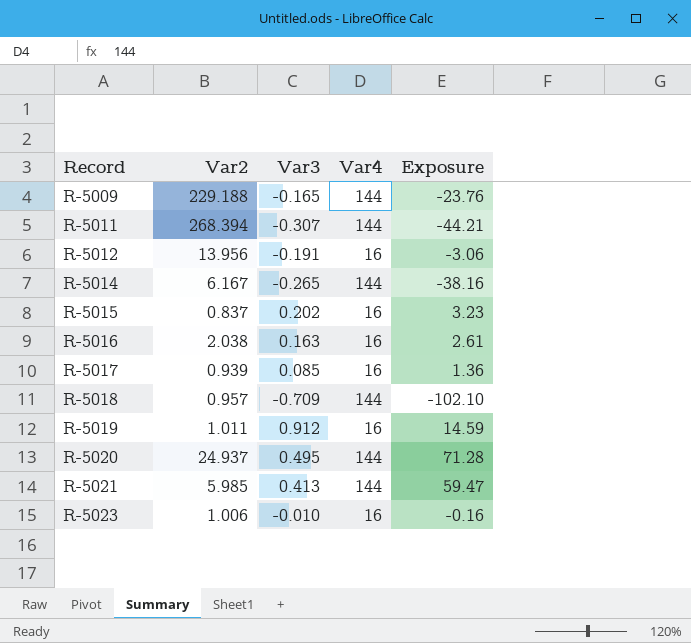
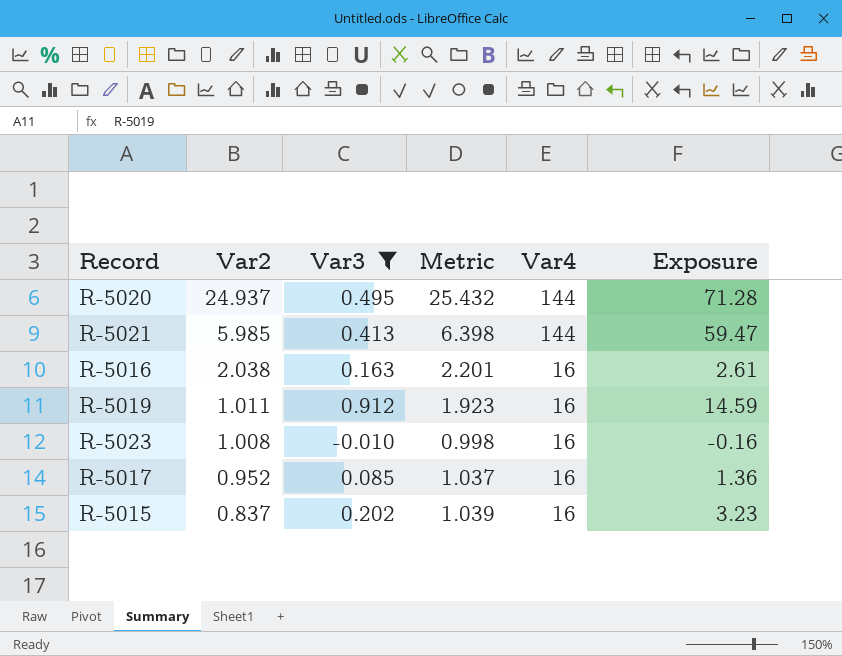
filter: none -> Var3 >= -0.010
row order: Record ascending -> Var2 descending
column Metric | formula: none -> [Var2] + [Var3]
R-5023 | Var2: 1.006 -> 1.008
R-5017 | Var2: 0.939 -> 0.952

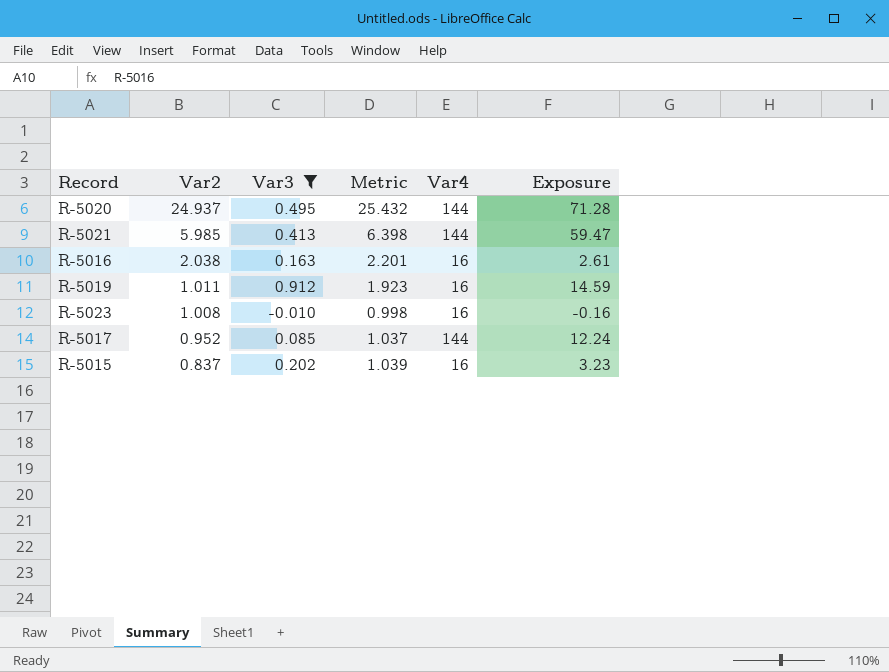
R-5017 | Var4: 16 -> 144
R-5017 | Exposure: 1.36 -> 12.24

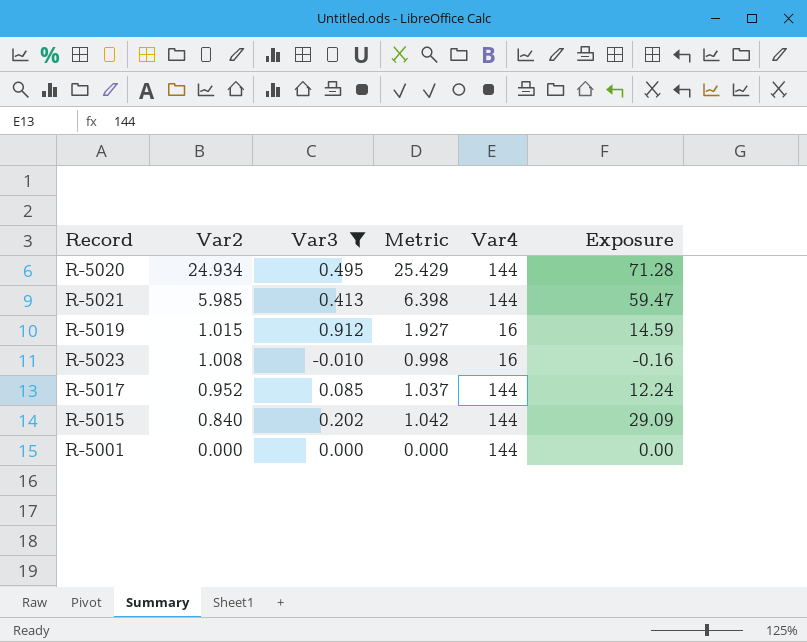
row R-5016: 2.038 | 0.163 | 2.201 | 16 | 2.61 -> none
R-5020 | Var2: 24.937 -> 24.934
R-5020 | Metric: 25.432 -> 25.429
R-5019 | Var2: 1.011 -> 1.015
R-5019 | Metric: 1.923 -> 1.927
R-5015 | Var2: 0.837 -> 0.840
R-5015 | Metric: 1.039 -> 1.042
R-5015 | Var4: 16 -> 144
R-5015 | Exposure: 3.23 -> 29.09
row R-5001: none -> 0.000 | 0.000 | 0.000 | 144 | 0.00

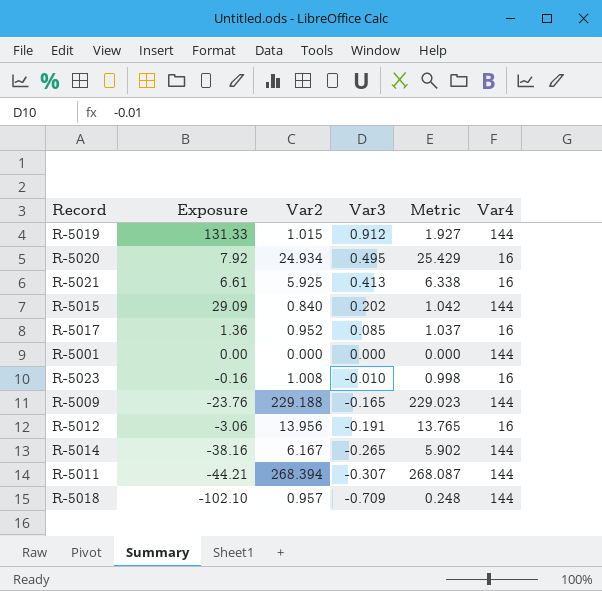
filter: Var3 >= -0.010 -> none
row order: Var2 descending -> Var3 descending
column Exposure | position: 6 -> 2
R-5019 | Exposure: 14.59 -> 131.33
R-5019 | Var4: 16 -> 144
R-5020 | Exposure: 71.28 -> 7.92
R-5020 | Var4: 144 -> 16
R-5021 | Exposure: 59.47 -> 6.61
R-5021 | Var2: 5.985 -> 5.925
R-5021 | Metric: 6.398 -> 6.338
R-5021 | Var4: 144 -> 16
R-5017 | Exposure: 12.24 -> 1.36
R-5017 | Var4: 144 -> 16

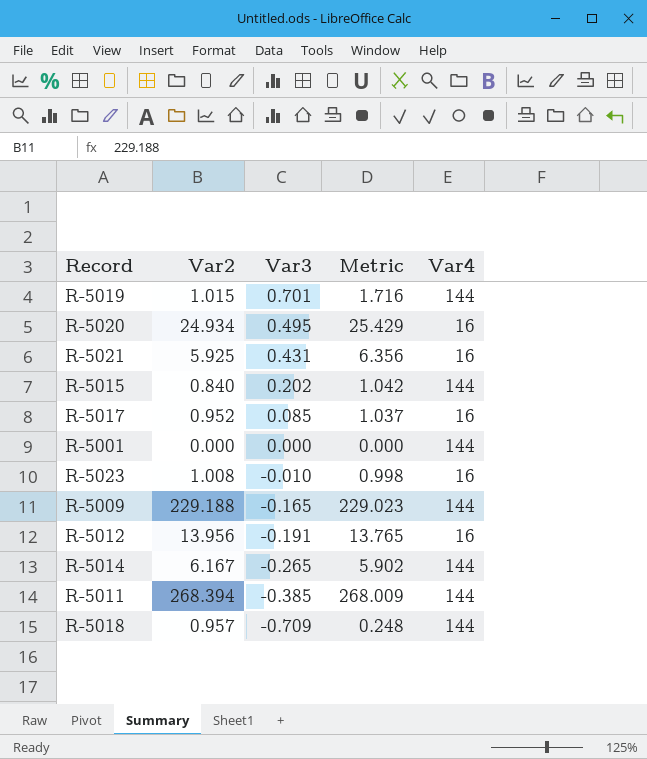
column Exposure | formula: [Var3] * [Var4] -> none
R-5019 | Var3: 0.912 -> 0.701
R-5019 | Metric: 1.927 -> 1.716
R-5021 | Var3: 0.413 -> 0.431
R-5021 | Metric: 6.338 -> 6.356
R-5011 | Var3: -0.307 -> -0.385
R-5011 | Metric: 268.087 -> 268.009

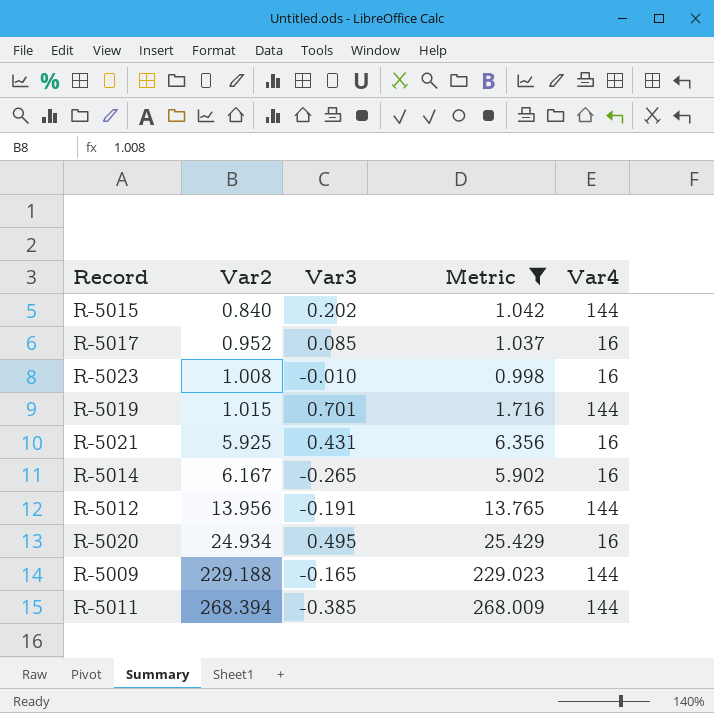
filter: none -> Metric >= 0.998
row order: Var3 descending -> Var2 ascending
R-5014 | Var4: 144 -> 16
R-5012 | Var4: 16 -> 144

